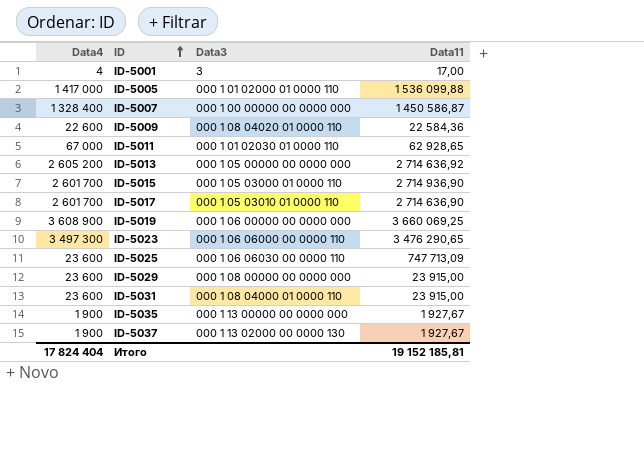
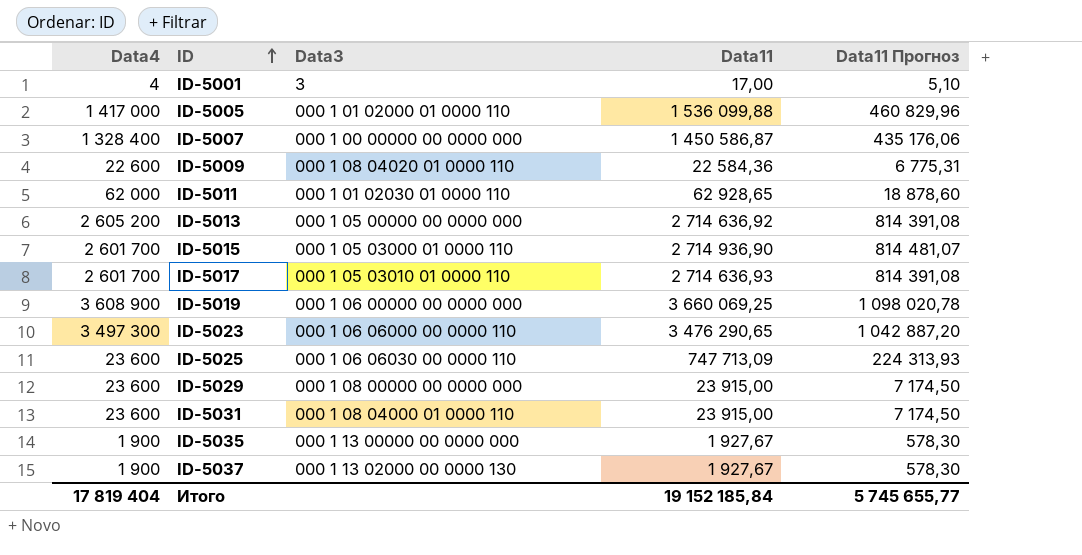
column Data11 Прогноз | formula: none -> [Data11] * 0,3
ID-5011 | Data4: 67 000 -> 62 000
ID-5017 | Data11: 2 714 636,90 -> 2 714 636,93
Итого | Data4: 17 824 404 -> 17 819 404
Итого | Data11: 19 152 185,81 -> 19 152 185,84

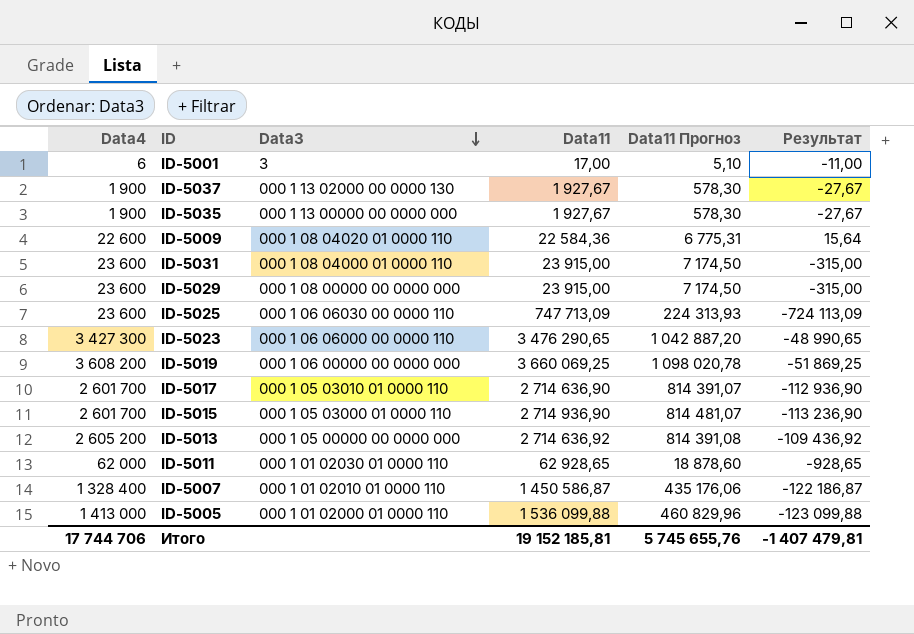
row order: ID ascending -> Data3 descending
column Результат | formula: none -> [Data4] - [Data11]
ID-5001 | Data4: 4 -> 6
ID-5023 | Data4: 3 497 300 -> 3 427 300
ID-5019 | Data4: 3 608 900 -> 3 608 200
ID-5017 | Data11: 2 714 636,93 -> 2 714 636,90
ID-5017 | Data11 Прогноз: 814 391,08 -> 814 391,07
ID-5007 | Data3: 000 1 00 00000 00 0000 000 -> 000 1 01 02010 01 0000 110
ID-5005 | Data4: 1 417 000 -> 1 413 000
Итого | Data4: 17 819 404 -> 17 744 706
Итого | Data11: 19 152 185,84 -> 19 152 185,81
Итого | Data11 Прогноз: 5 745 655,77 -> 5 745 655,76

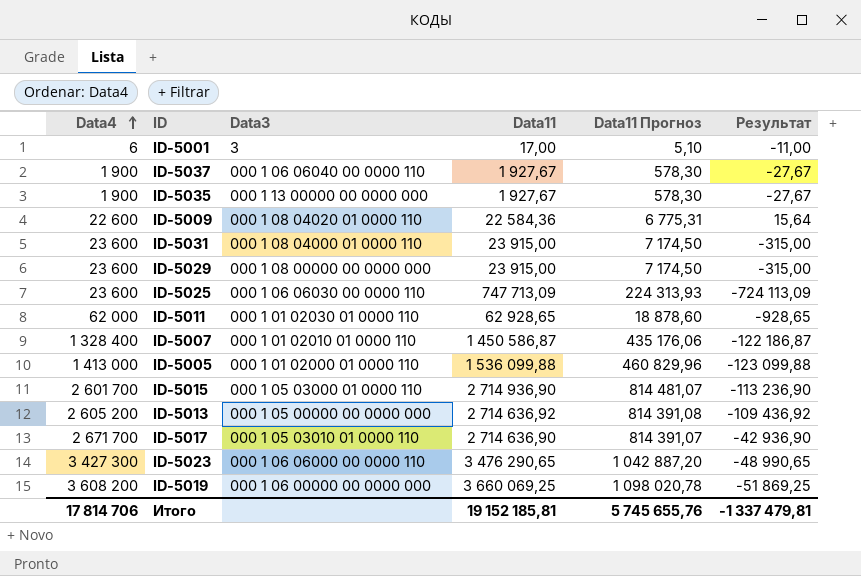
row order: Data3 descending -> Data4 ascending
ID-5037 | Data3: 000 1 13 02000 00 0000 130 -> 000 1 06 06040 00 0000 110
ID-5017 | Data4: 2 601 700 -> 2 671 700
ID-5017 | Результат: -112 936,90 -> -42 936,90
Итого | Data4: 17 744 706 -> 17 814 706
Итого | Результат: -1 407 479,81 -> -1 337 479,81

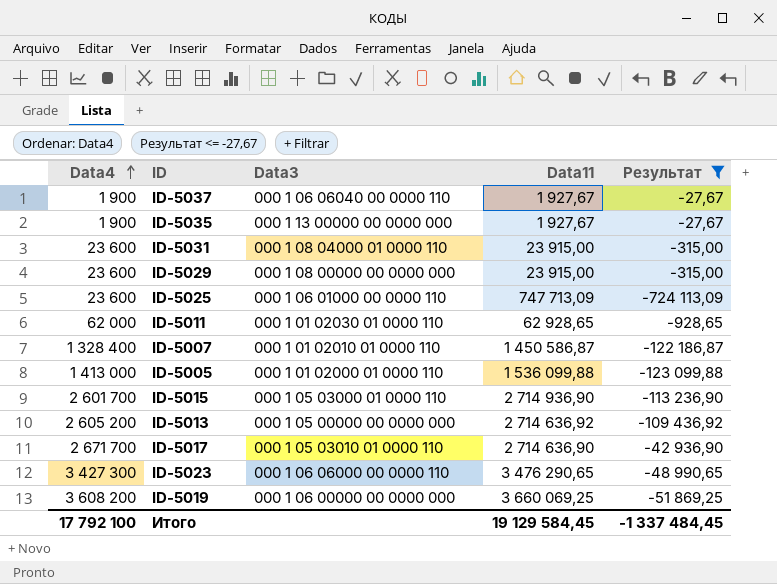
filter: none -> Результат <= -27,67
column Data11 Прогноз | formula: [Data11] * 0,3 -> none
ID-5025 | Data3: 000 1 06 06030 00 0000 110 -> 000 1 06 01000 00 0000 110
Итого | Data4: 17 814 706 -> 17 792 100
Итого | Data11: 19 152 185,81 -> 19 129 584,45
Итого | Результат: -1 337 479,81 -> -1 337 484,45

